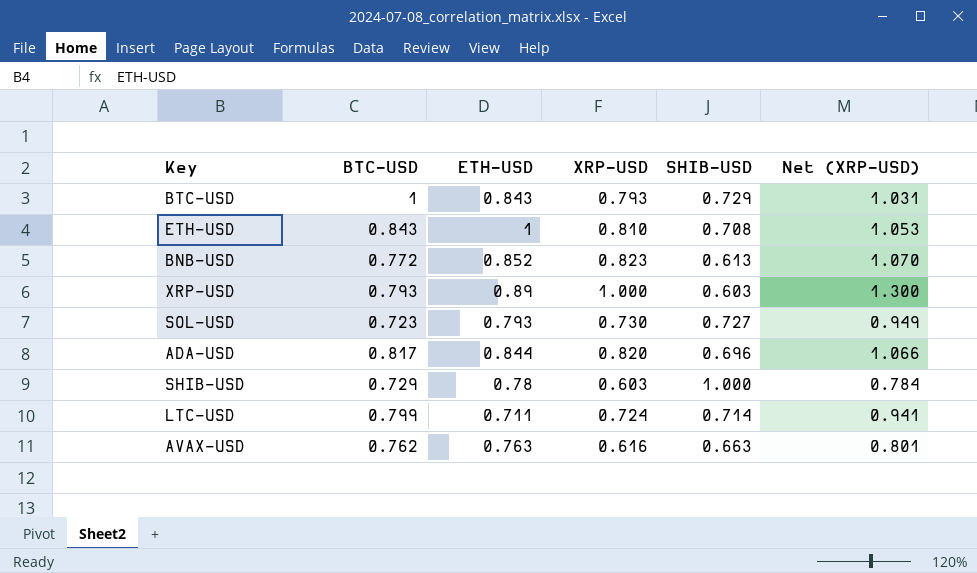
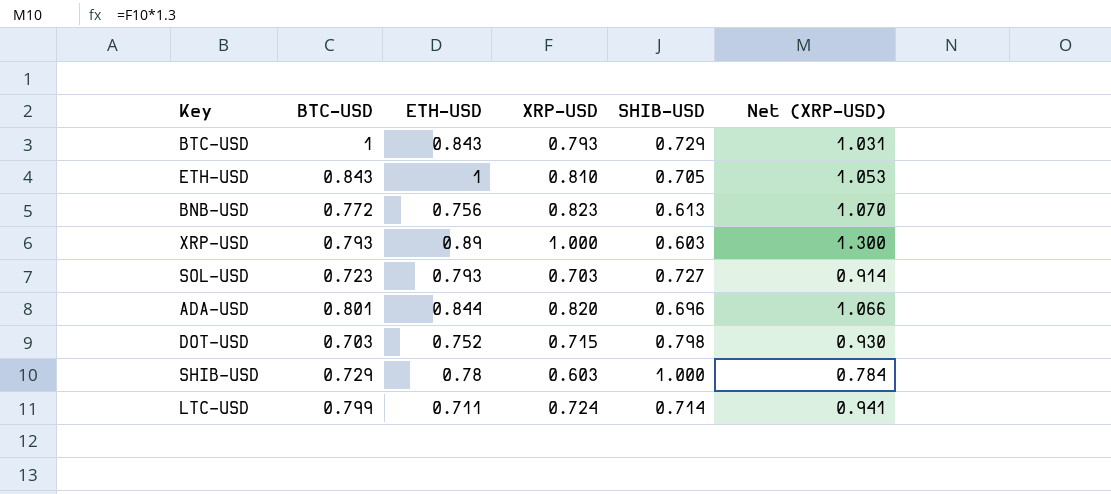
row AVAX-USD: 0.762 | 0.763 | 0.616 | 0.663 | 0.801 -> none
ETH-USD | SHIB-USD: 0.708 -> 0.705
BNB-USD | ETH-USD: 0.852 -> 0.756
SOL-USD | XRP-USD: 0.730 -> 0.703
SOL-USD | Net (XRP-USD): 0.949 -> 0.914
ADA-USD | BTC-USD: 0.817 -> 0.801
row DOT-USD: none -> 0.703 | 0.752 | 0.715 | 0.798 | 0.930

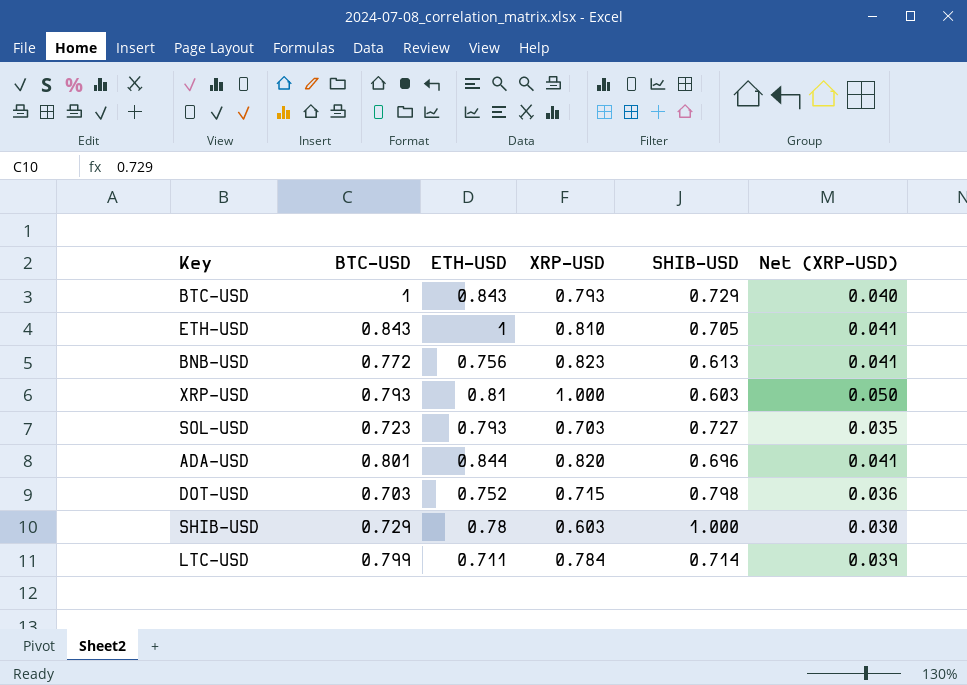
column Net (XRP-USD) | formula: [XRP-USD] * 1.3 -> [XRP-USD] * 0.05
XRP-USD | ETH-USD: 0.89 -> 0.81
LTC-USD | XRP-USD: 0.724 -> 0.784

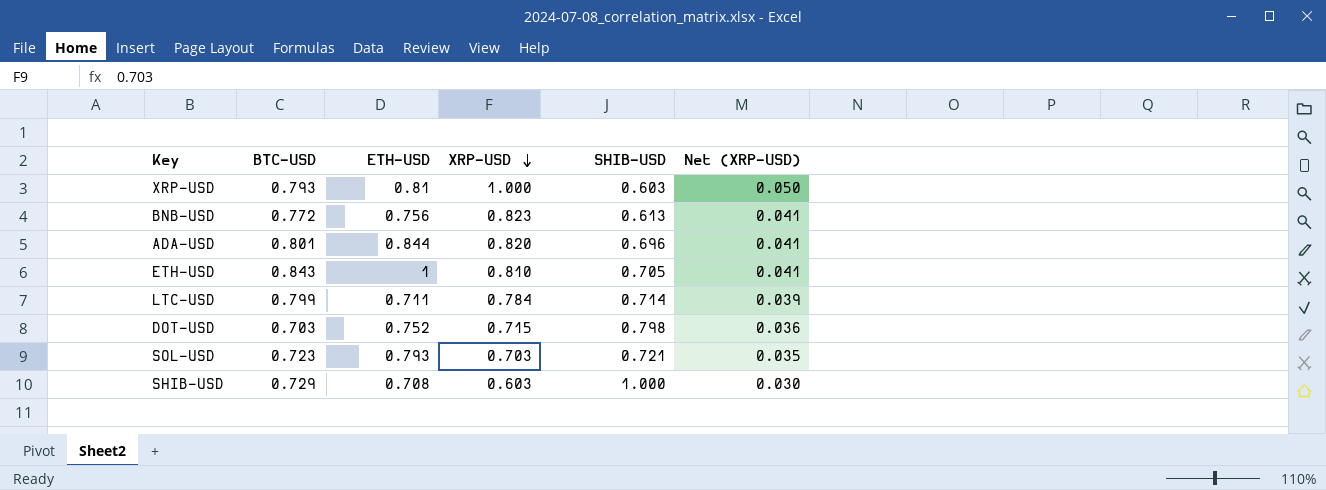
row order: none -> XRP-USD descending
row BTC-USD: 1 | 0.843 | 0.793 | 0.729 | 0.040 -> none
SOL-USD | SHIB-USD: 0.727 -> 0.721
SHIB-USD | ETH-USD: 0.78 -> 0.708

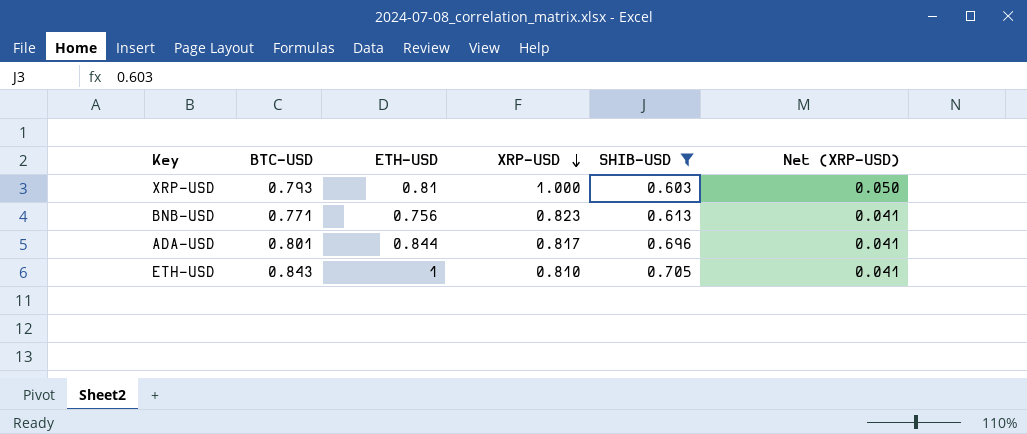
filter: none -> SHIB-USD <= 0.705
BNB-USD | BTC-USD: 0.772 -> 0.771
ADA-USD | XRP-USD: 0.820 -> 0.817

